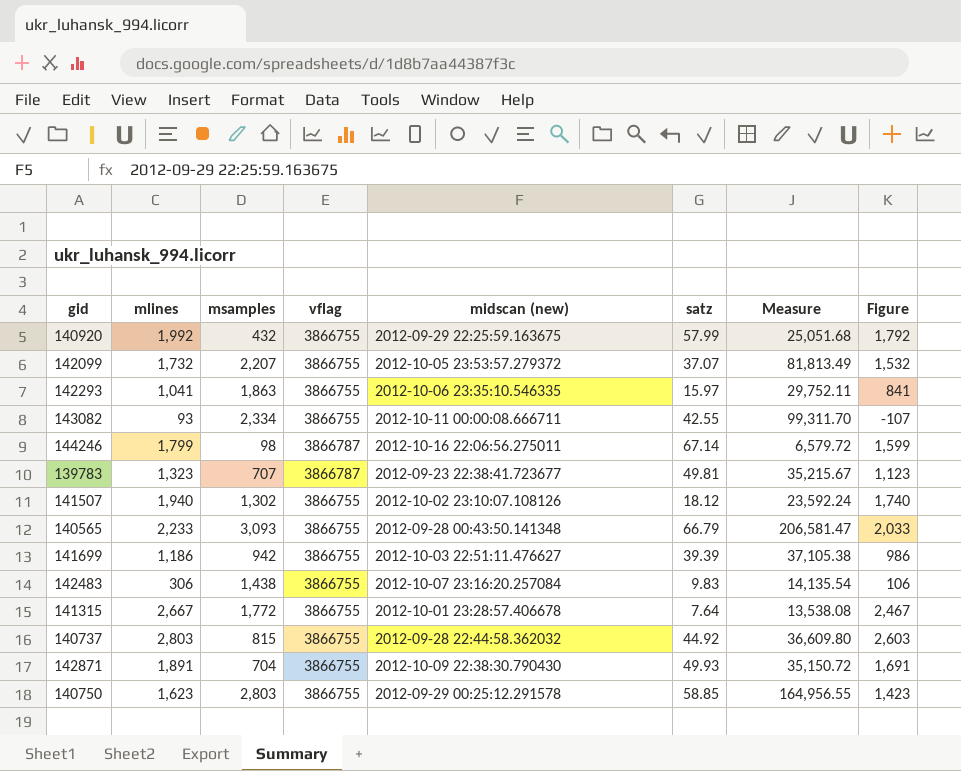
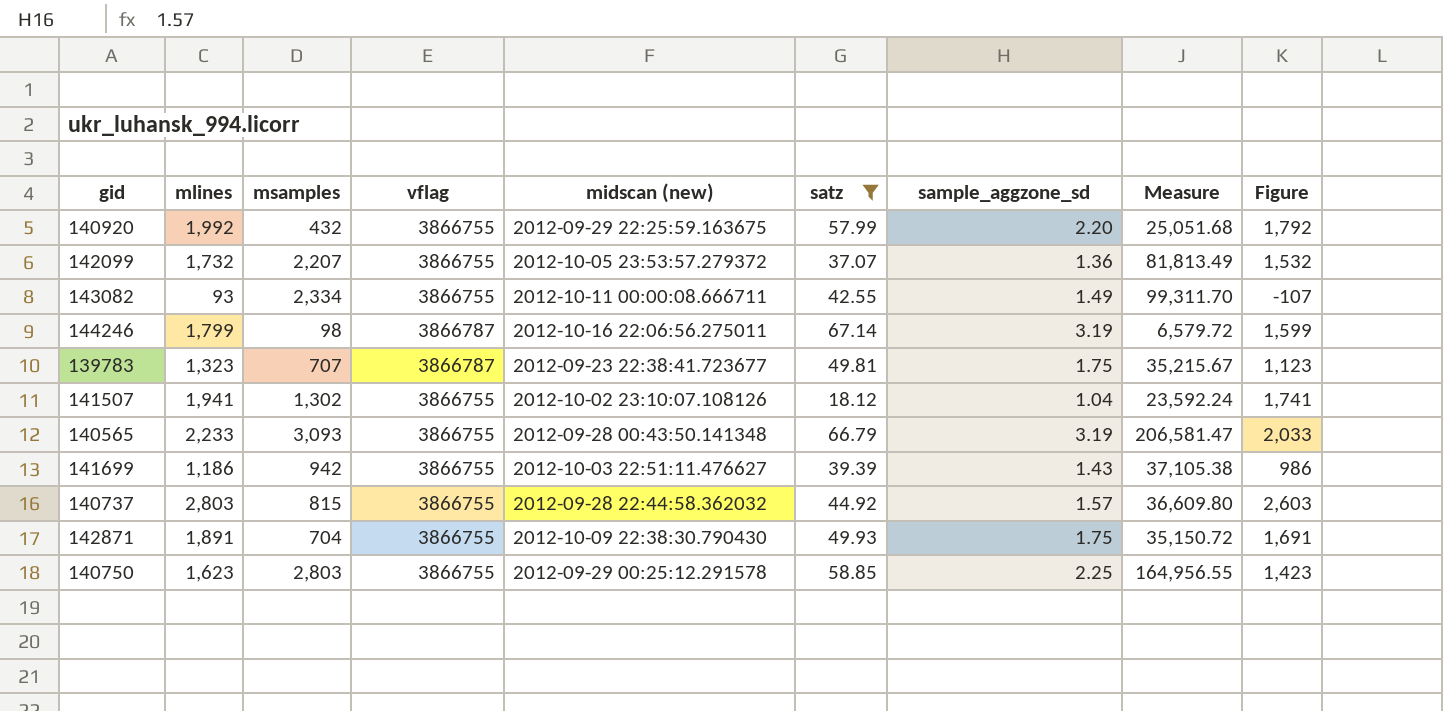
filter: none -> satz >= 18.12
column sample_aggzone_sd | position: none -> 7
141507 | mlines: 1,940 -> 1,941
141507 | Figure: 1,740 -> 1,741

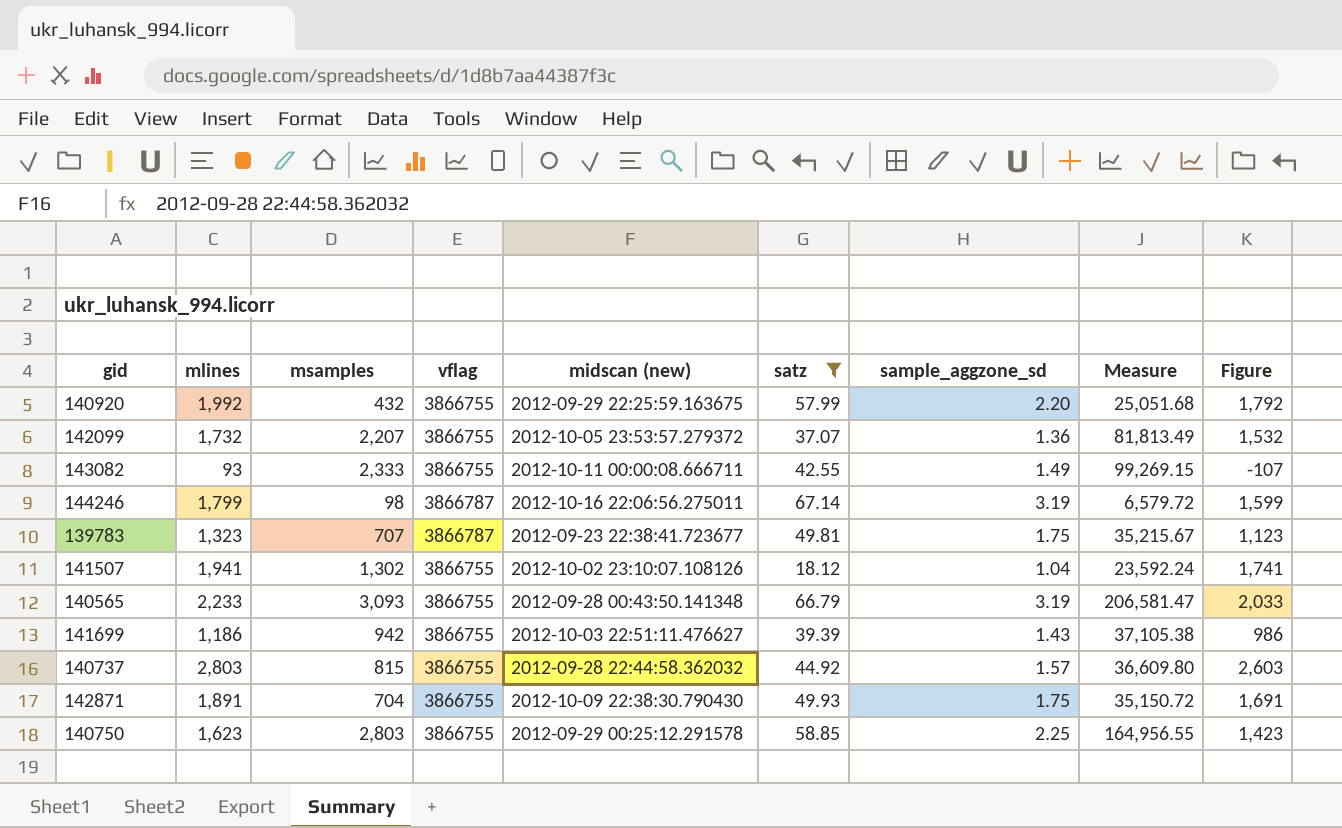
143082 | msamples: 2,334 -> 2,333
143082 | Measure: 99,311.70 -> 99,269.15

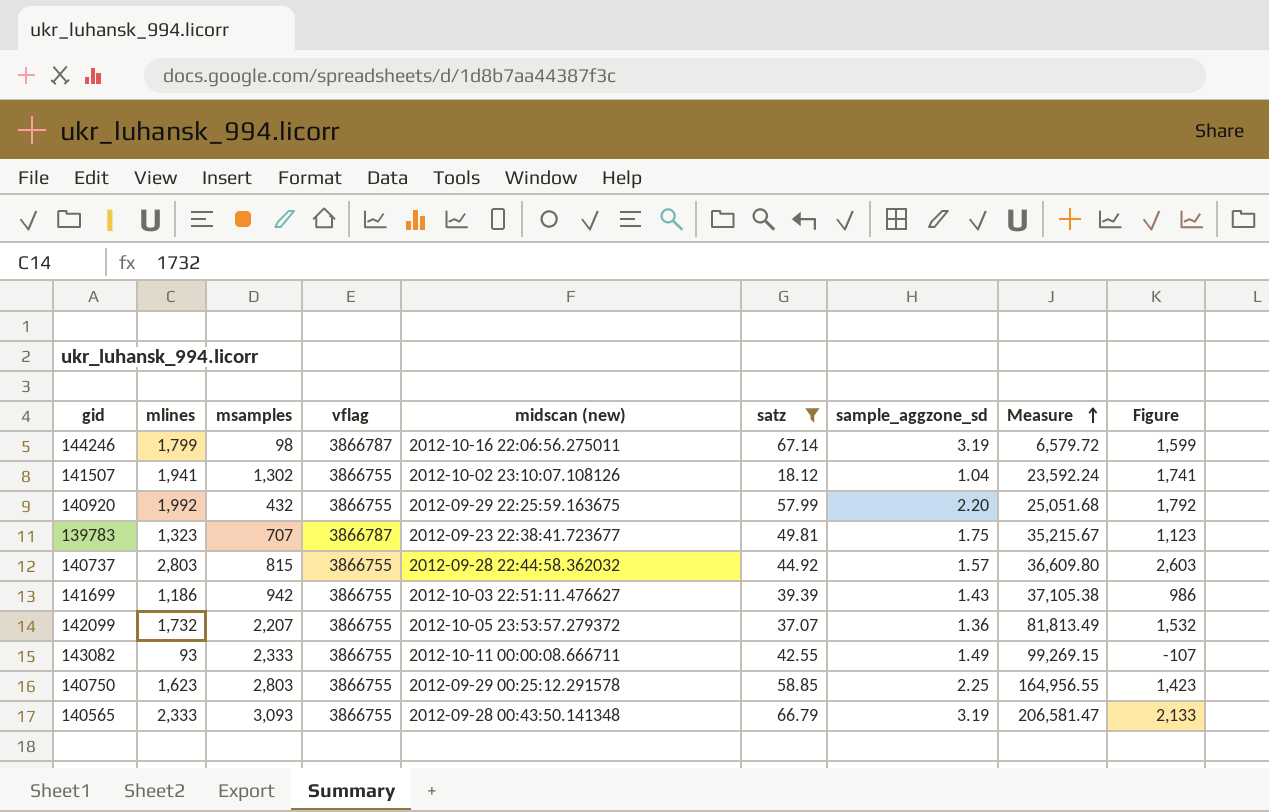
row order: none -> Measure ascending
row 142871: 1,891 | 704 | 3866755 | 2012-10-09 22:38:30.790430 | 49.93 | 1.75 | 35,150.72 | 1,691 -> none
140565 | mlines: 2,233 -> 2,333
140565 | Figure: 2,033 -> 2,133

